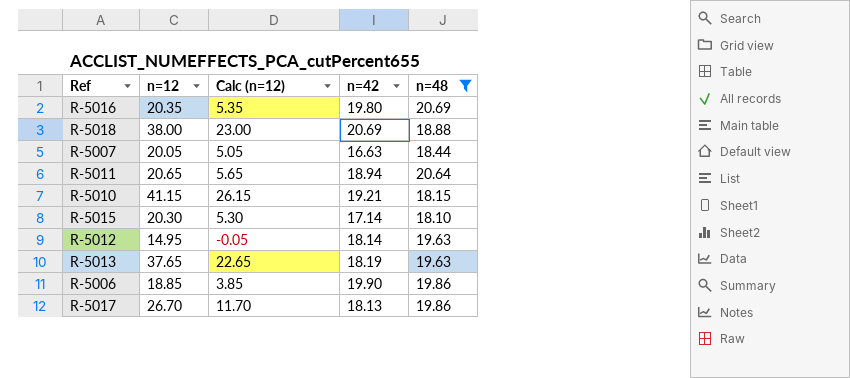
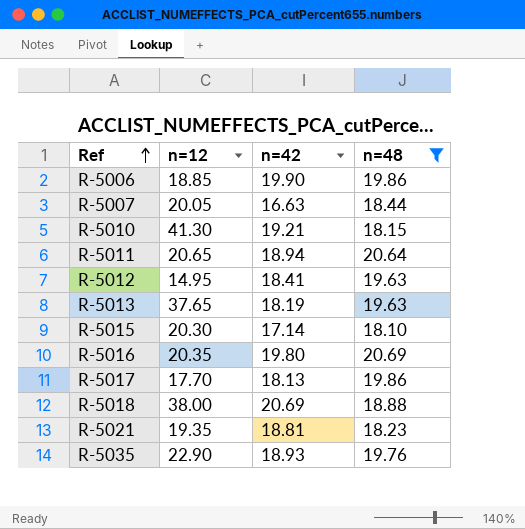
row order: none -> Ref ascending
column Calc (n=12) | formula: [n=12] - 15 -> none
R-5010 | n=12: 41.15 -> 41.30
R-5012 | n=42: 18.14 -> 18.41
R-5017 | n=12: 26.70 -> 17.70
row R-5021: none -> 19.35 | 18.81 | 18.23
row R-5035: none -> 22.90 | 18.93 | 19.76

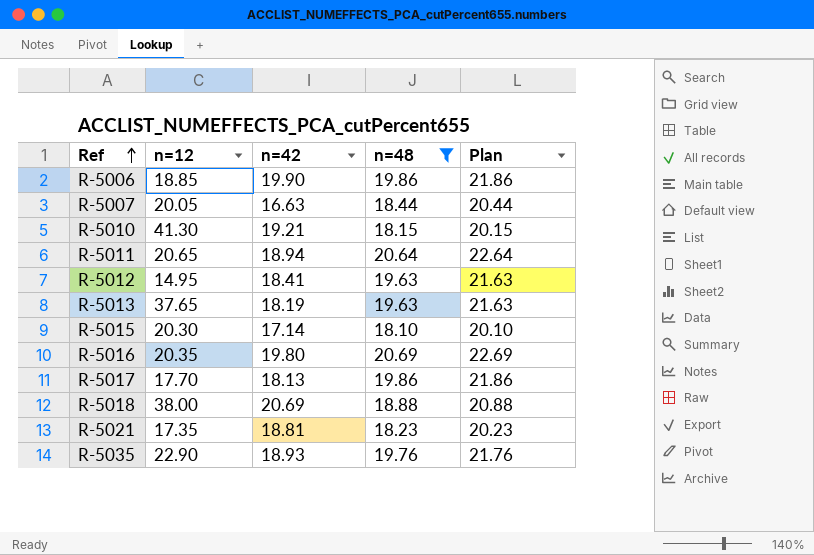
column Plan | formula: none -> [n=48] + 2
R-5021 | n=12: 19.35 -> 17.35

